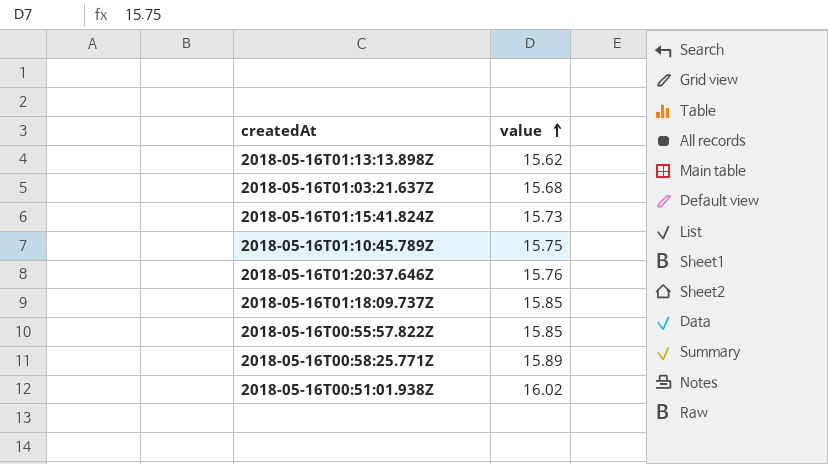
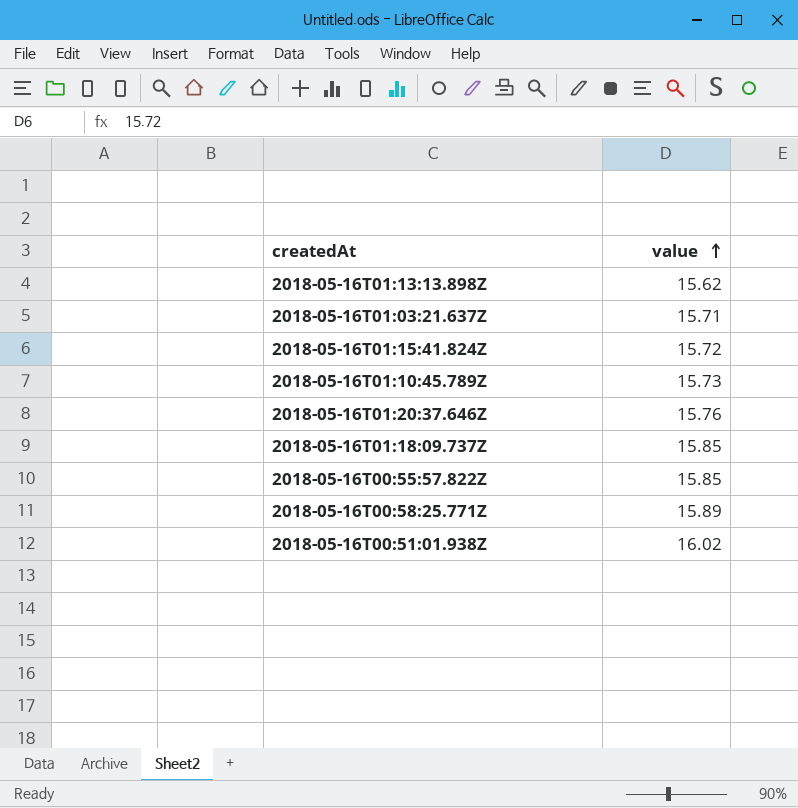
2018-05-16T01:03:21.637Z | value: 15.68 -> 15.71
2018-05-16T01:15:41.824Z | value: 15.73 -> 15.72
2018-05-16T01:10:45.789Z | value: 15.75 -> 15.73

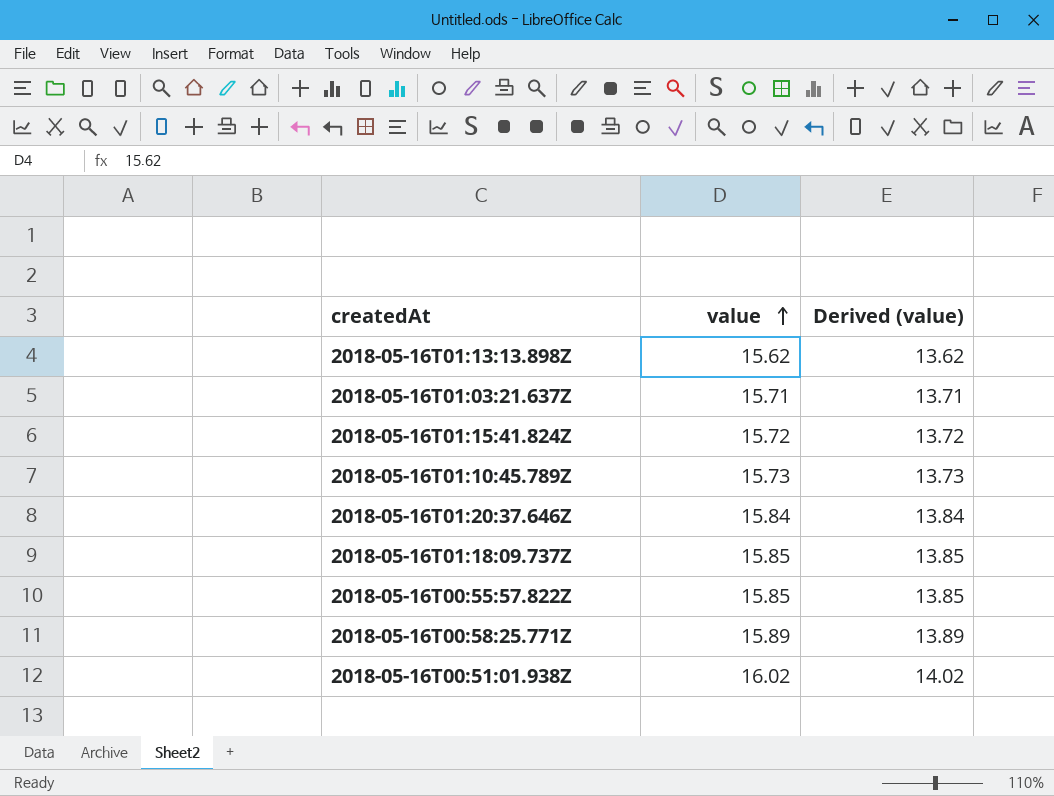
column Derived (value) | formula: none -> [value] - 2
2018-05-16T01:20:37.646Z | value: 15.76 -> 15.84

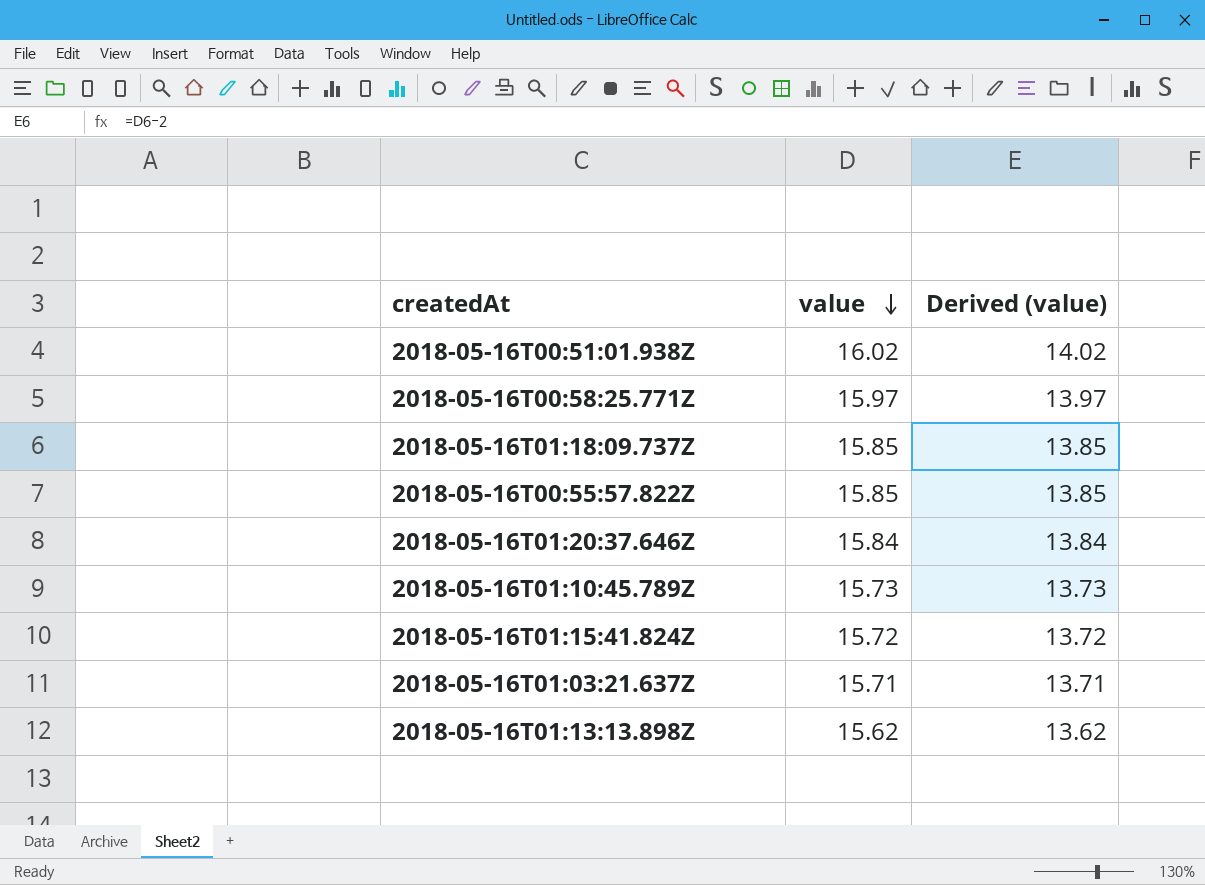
row order: value ascending -> value descending
2018-05-16T00:58:25.771Z | value: 15.89 -> 15.97
2018-05-16T00:58:25.771Z | Derived (value): 13.89 -> 13.97

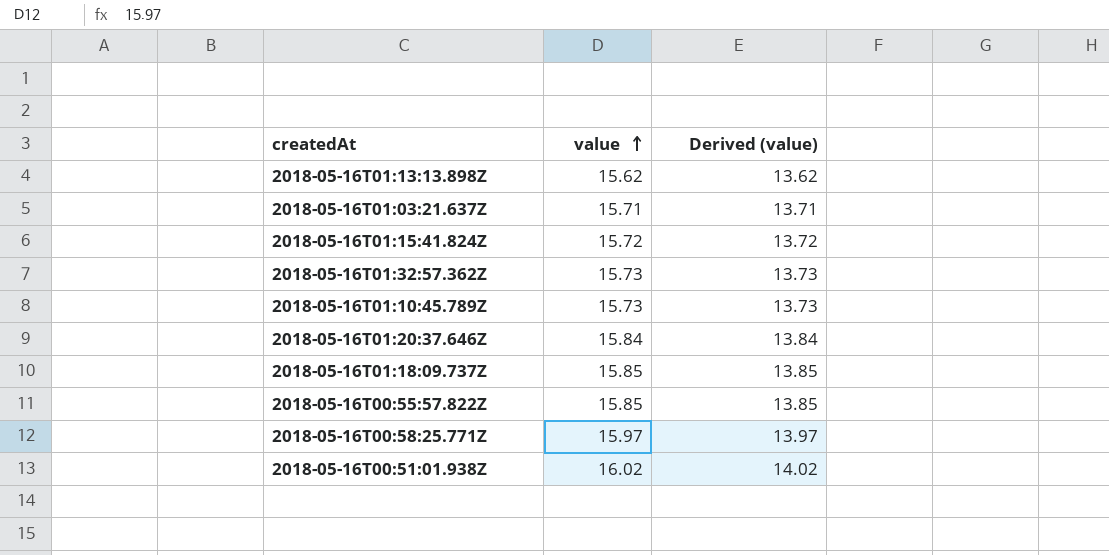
row order: value descending -> value ascending
row 2018-05-16T01:32:57.362Z: none -> 15.73 | 13.73

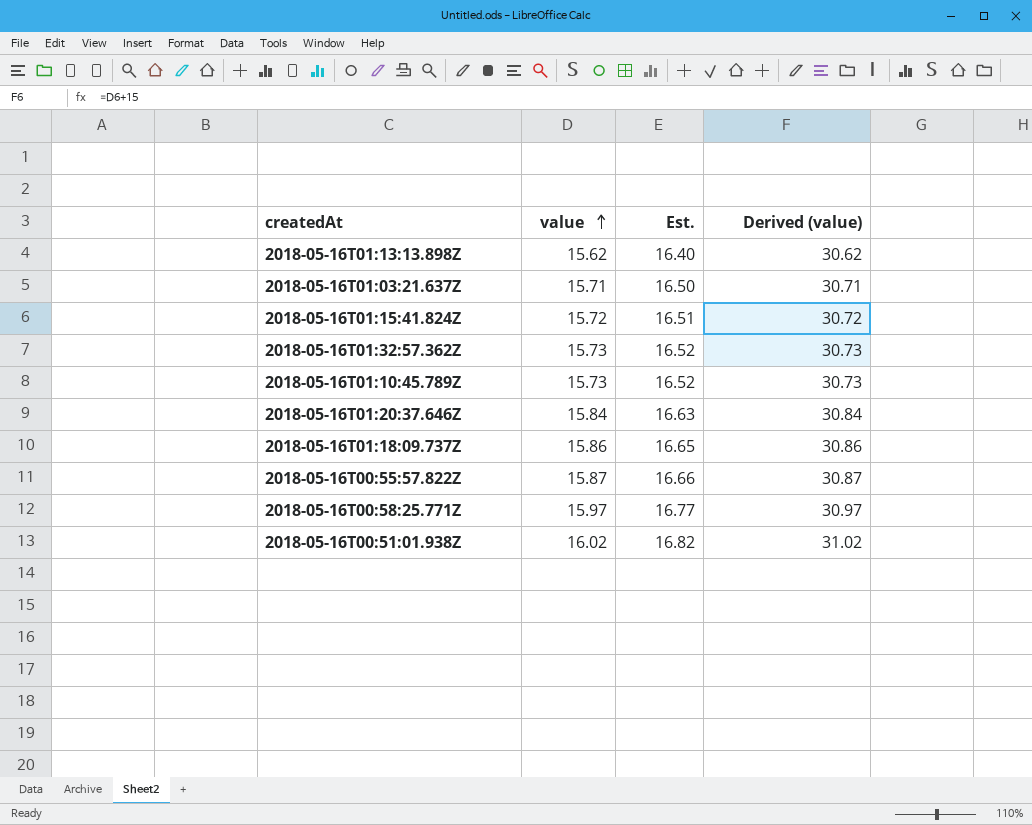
column Est. | formula: none -> [value] * 1.05
column Derived (value) | formula: [value] - 2 -> [value] + 15
2018-05-16T01:18:09.737Z | value: 15.85 -> 15.86
2018-05-16T00:55:57.822Z | value: 15.85 -> 15.87

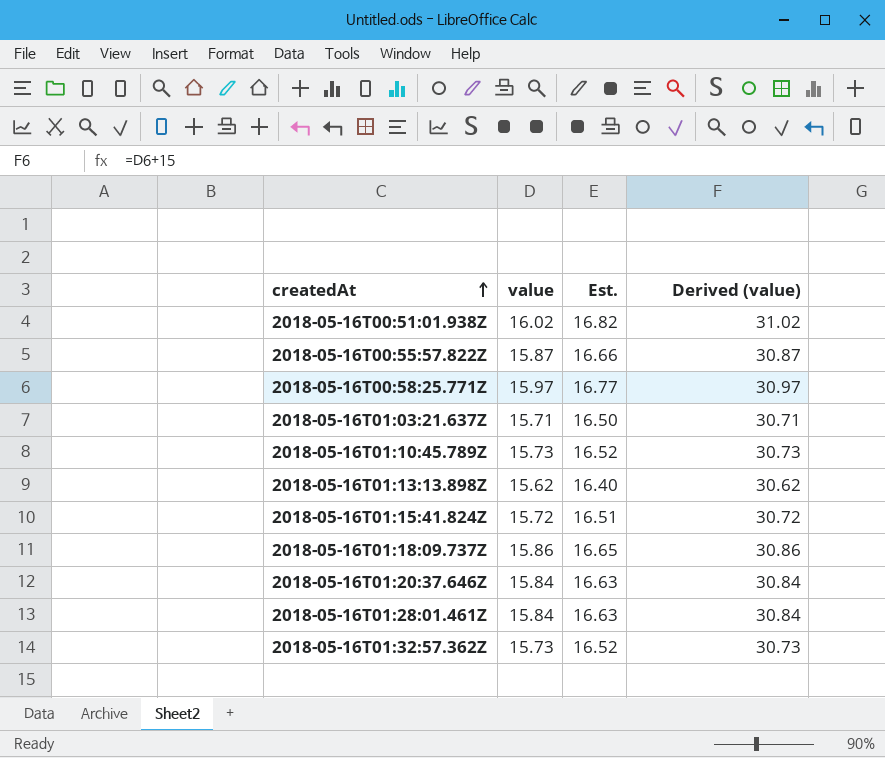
row order: value ascending -> createdAt ascending
row 2018-05-16T01:28:01.461Z: none -> 15.84 | 16.63 | 30.84

